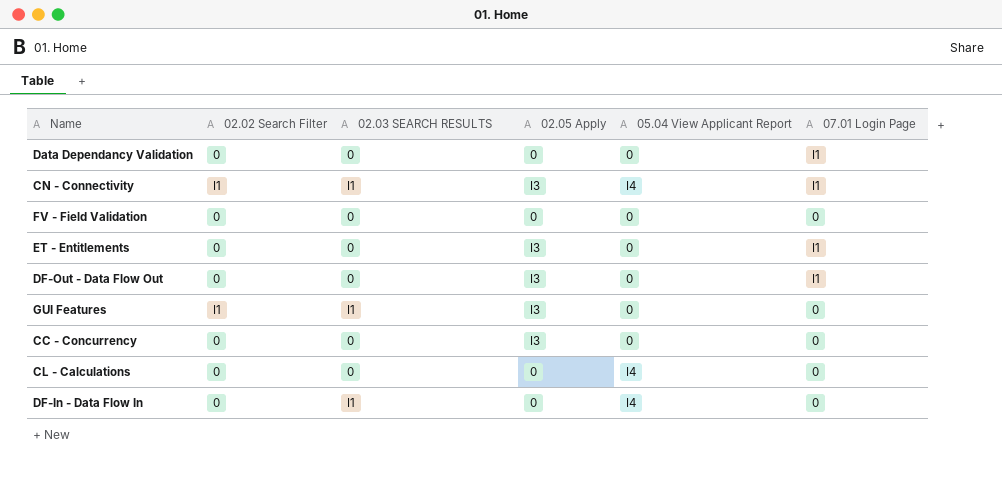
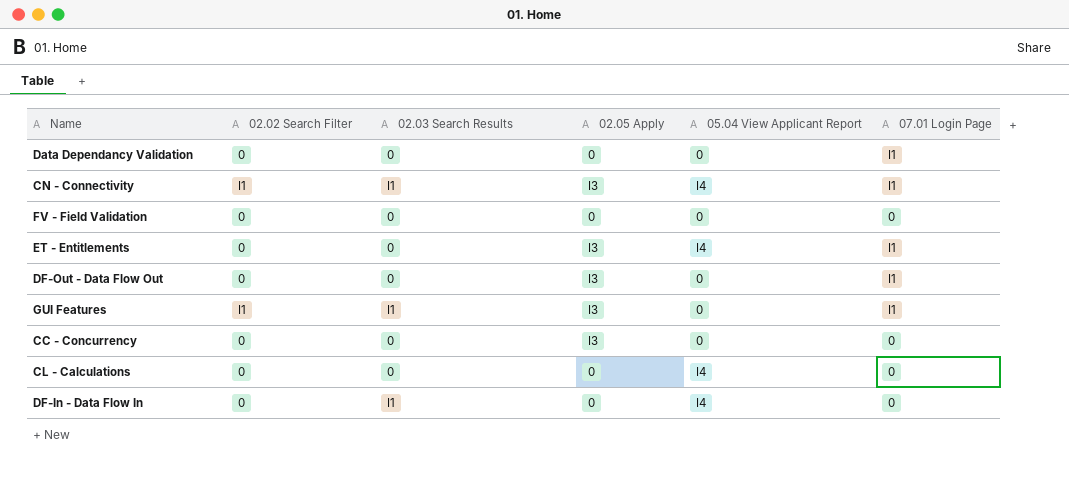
column name: 02.03 SEARCH RESULTS -> 02.03 Search Results
ET - Entitlements | 05.04 View Applicant Report: 0 -> I4
GUI Features | 07.01 Login Page: 0 -> I1

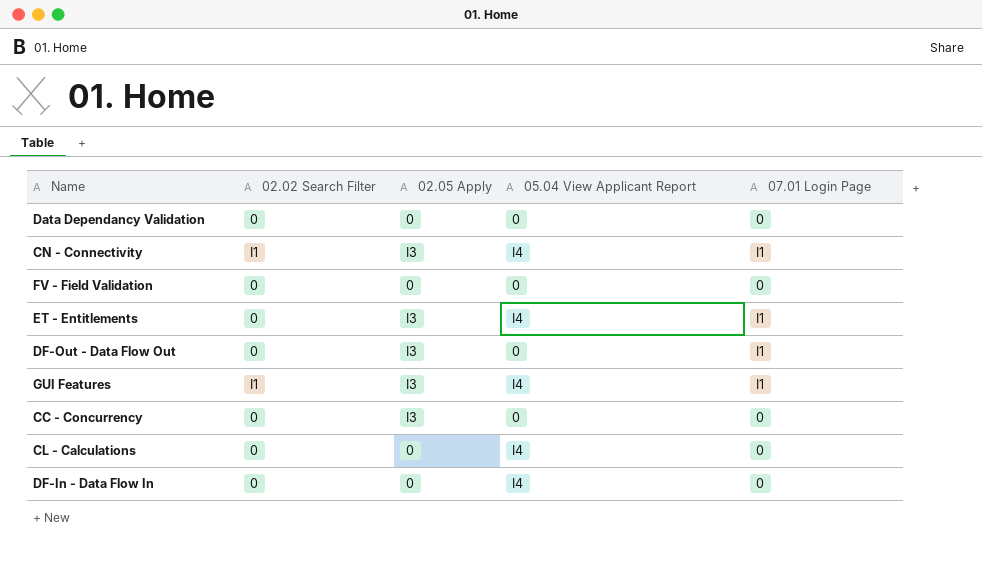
column 02.03 Search Results | position: 3 -> none
Data Dependancy Validation | 07.01 Login Page: I1 -> 0
GUI Features | 05.04 View Applicant Report: 0 -> I4

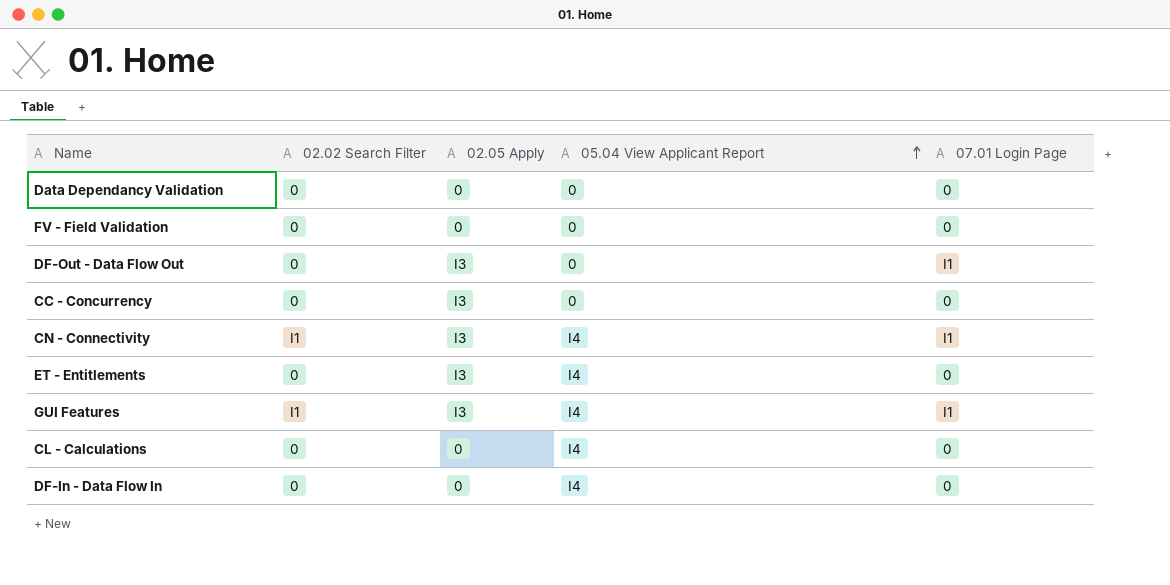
row order: none -> 05.04 View Applicant Report ascending
ET - Entitlements | 07.01 Login Page: I1 -> 0

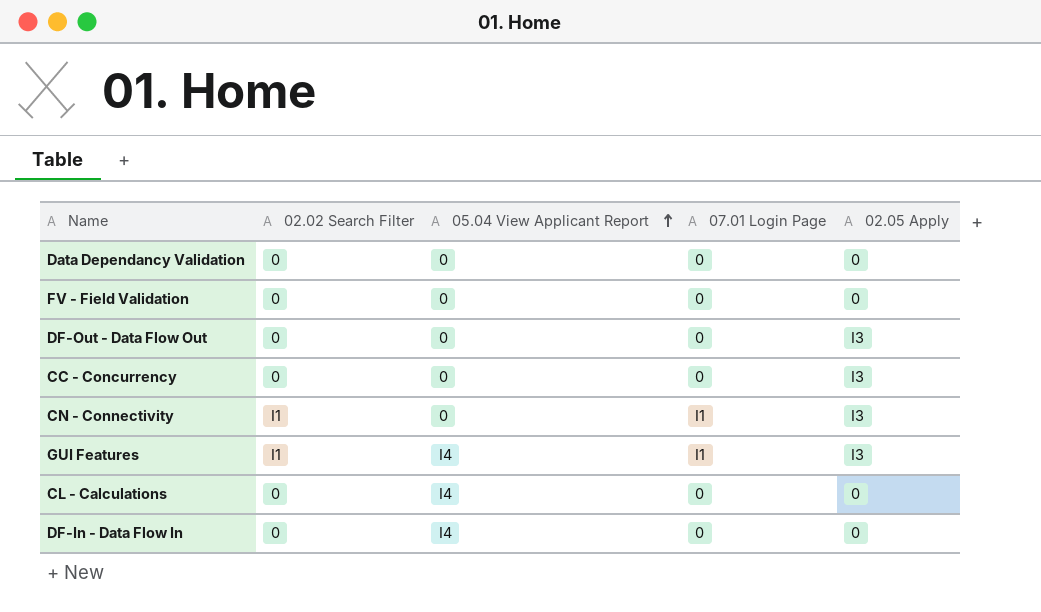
column 02.05 Apply | position: 3 -> 5
row ET - Entitlements: 0 | I3 | I4 | 0 -> none
DF-Out - Data Flow Out | 07.01 Login Page: I1 -> 0
CN - Connectivity | 05.04 View Applicant Report: I4 -> 0

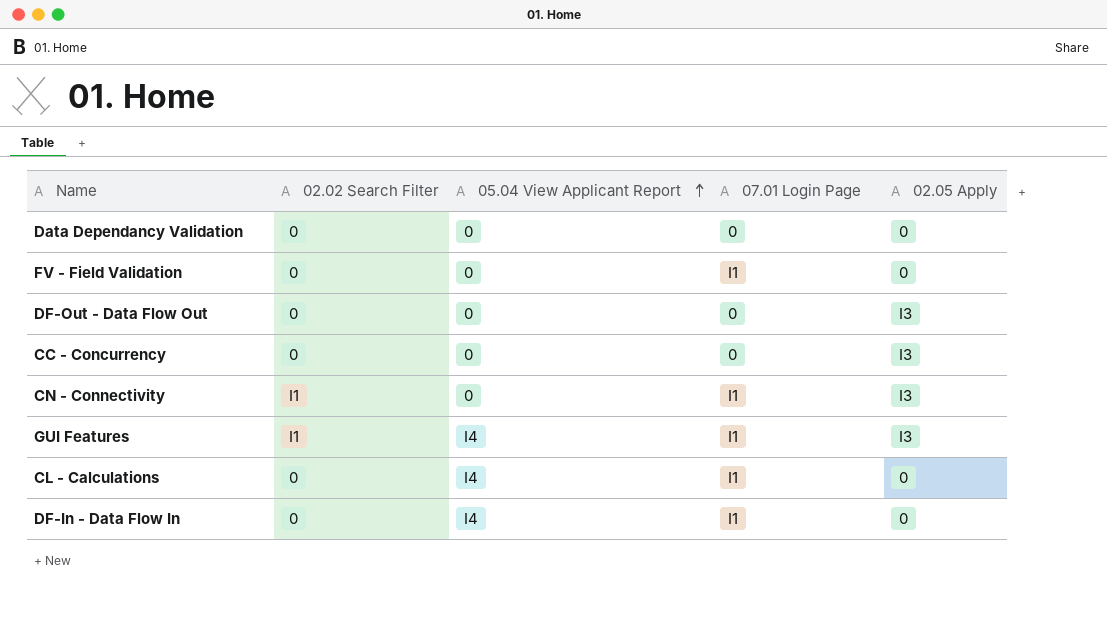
FV - Field Validation | 07.01 Login Page: 0 -> I1
CL - Calculations | 07.01 Login Page: 0 -> I1
DF-In - Data Flow In | 07.01 Login Page: 0 -> I1

